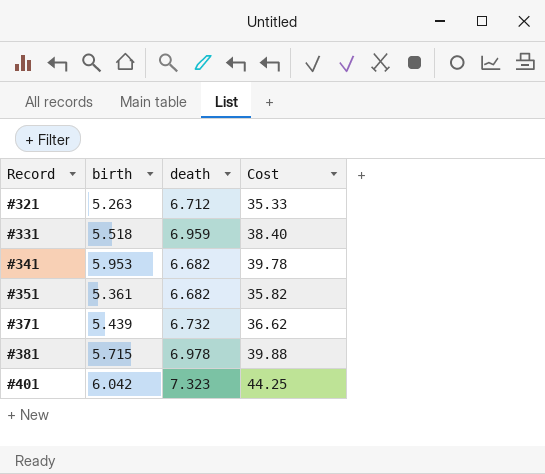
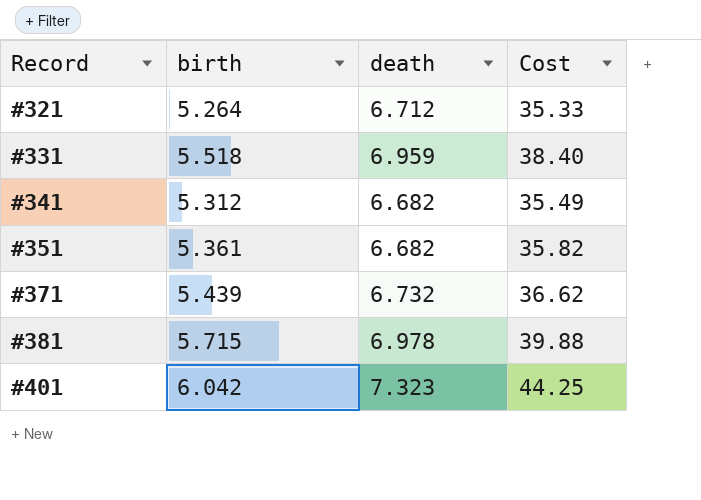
#321 | birth: 5.263 -> 5.264
#341 | birth: 5.953 -> 5.312
#341 | Cost: 39.78 -> 35.49

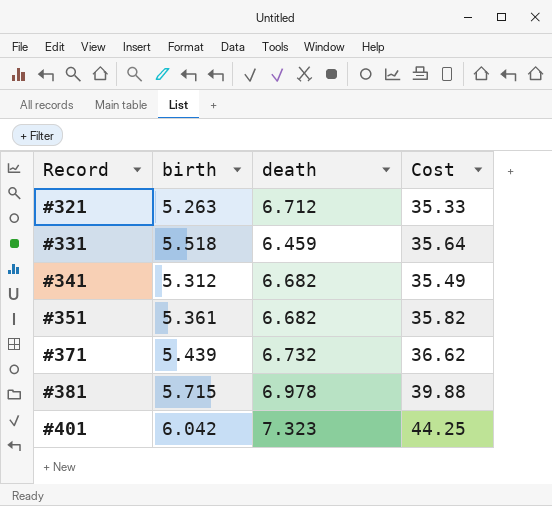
#321 | birth: 5.264 -> 5.263
#331 | death: 6.959 -> 6.459
#331 | Cost: 38.40 -> 35.64

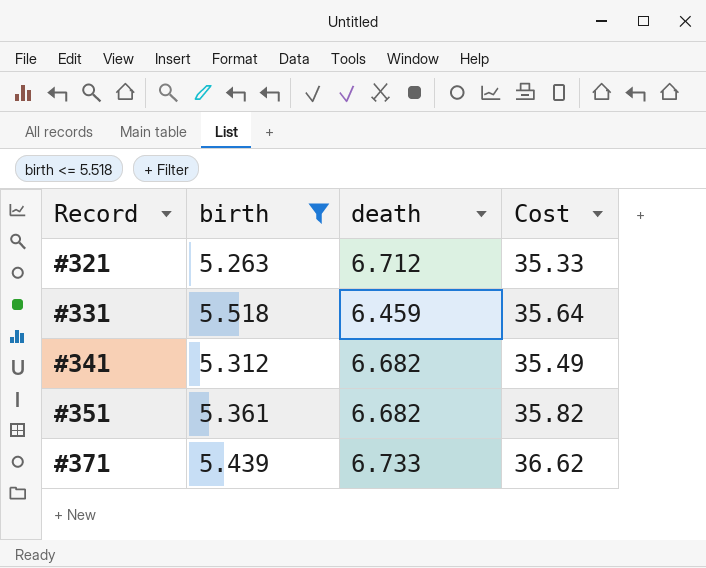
filter: none -> birth <= 5.518
#371 | death: 6.732 -> 6.733

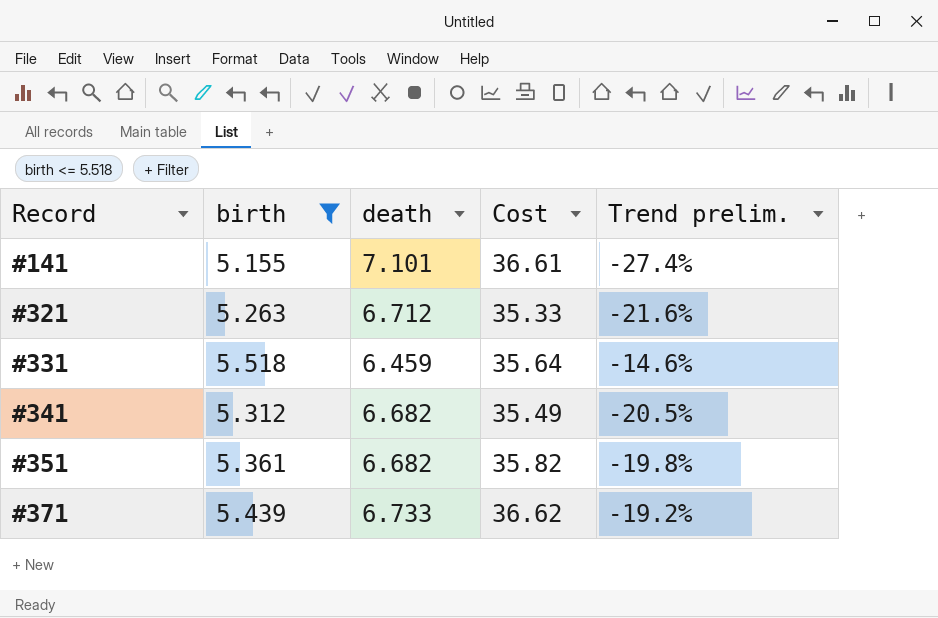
column Trend prelim. | formula: none -> ([birth] - [death]) / [death]
row #141: none -> 5.155 | 7.101 | 36.61 | -27.4%

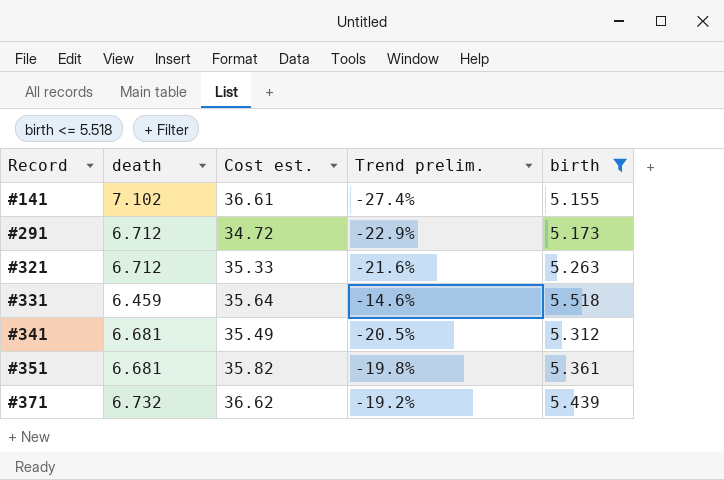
column name: Cost -> Cost est.
column birth | position: 2 -> 5
#141 | death: 7.101 -> 7.102
row #291: none -> 6.712 | 34.72 | -22.9% | 5.173
#341 | death: 6.682 -> 6.681
#351 | death: 6.682 -> 6.681
#371 | death: 6.733 -> 6.732

